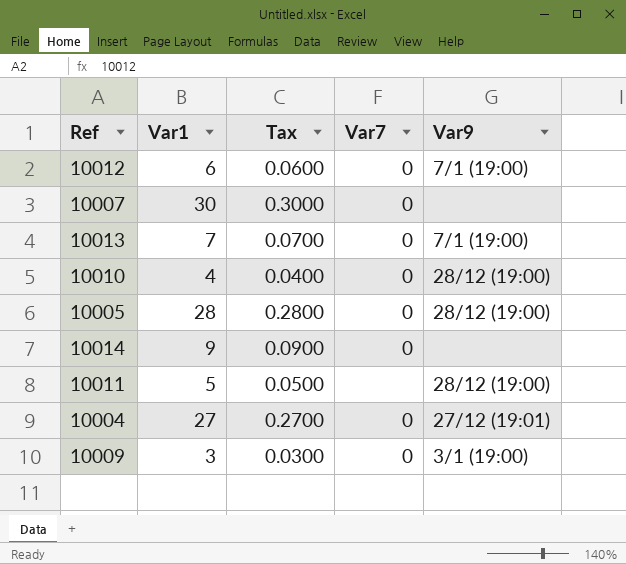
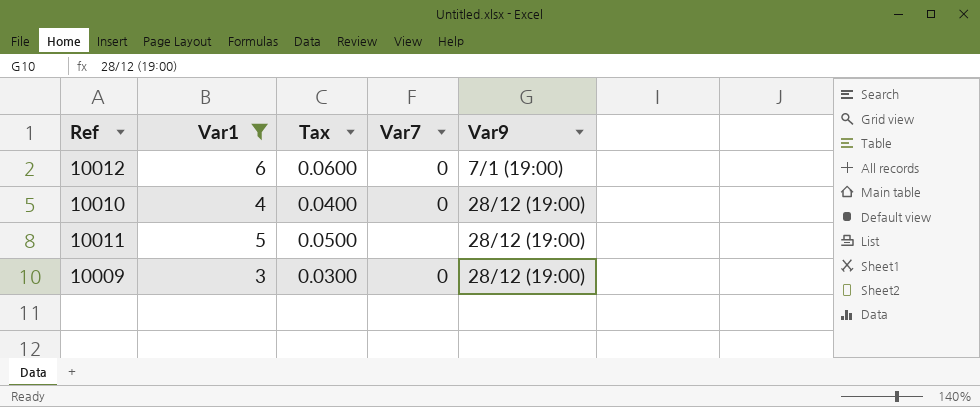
filter: none -> Var1 <= 6
10009 | Var9: 3/1 (19:00) -> 28/12 (19:00)

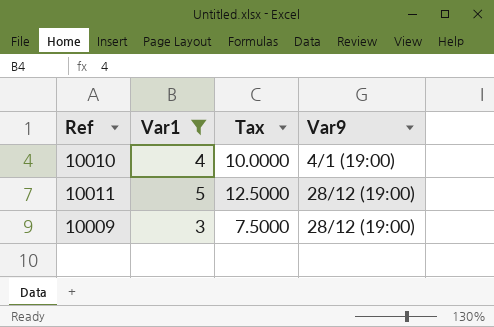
column Var7 | position: 4 -> none
column Tax | formula: [Var1] * 0.01 -> [Var1] * 2.5
row 10012: 6 | 0.0600 | 0 | 7/1 (19:00) -> none
10010 | Var9: 28/12 (19:00) -> 4/1 (19:00)

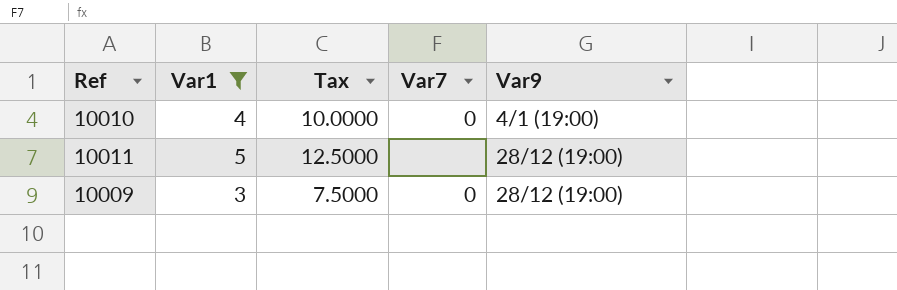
column Var7 | position: none -> 4

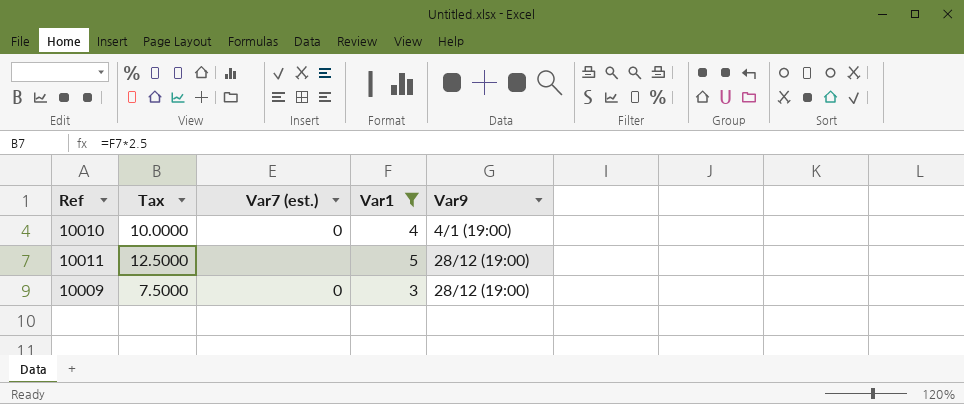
column name: Var7 -> Var7 (est.)
column Var1 | position: 2 -> 4

